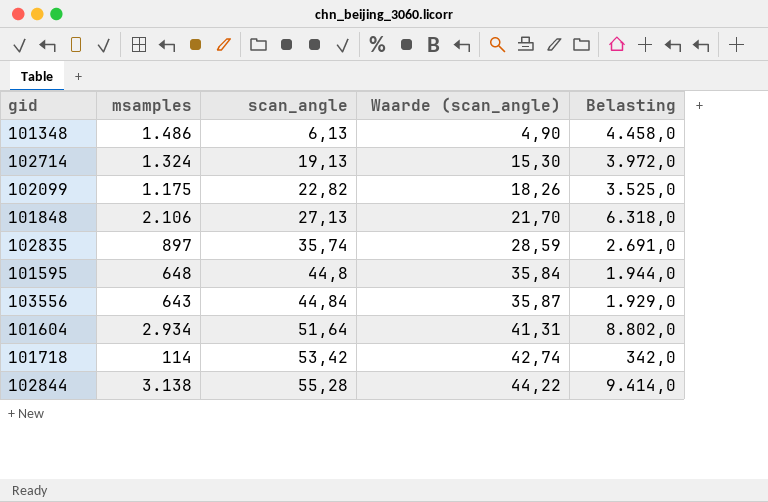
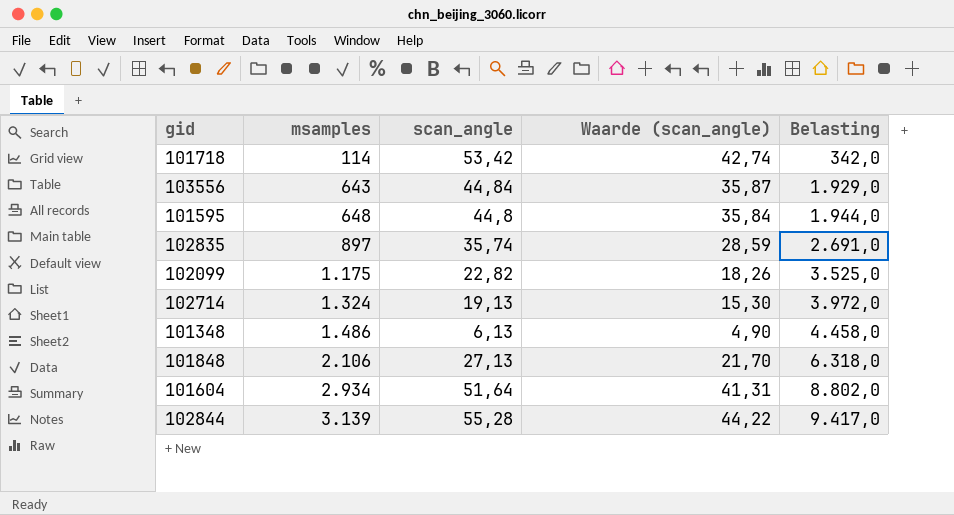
row order: scan_angle ascending -> msamples ascending
102844 | msamples: 3.138 -> 3.139
102844 | Belasting: 9.414,0 -> 9.417,0

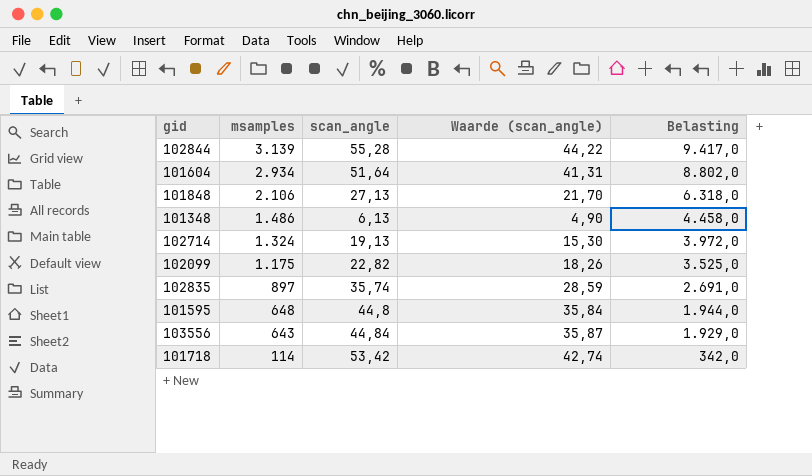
row order: msamples ascending -> msamples descending

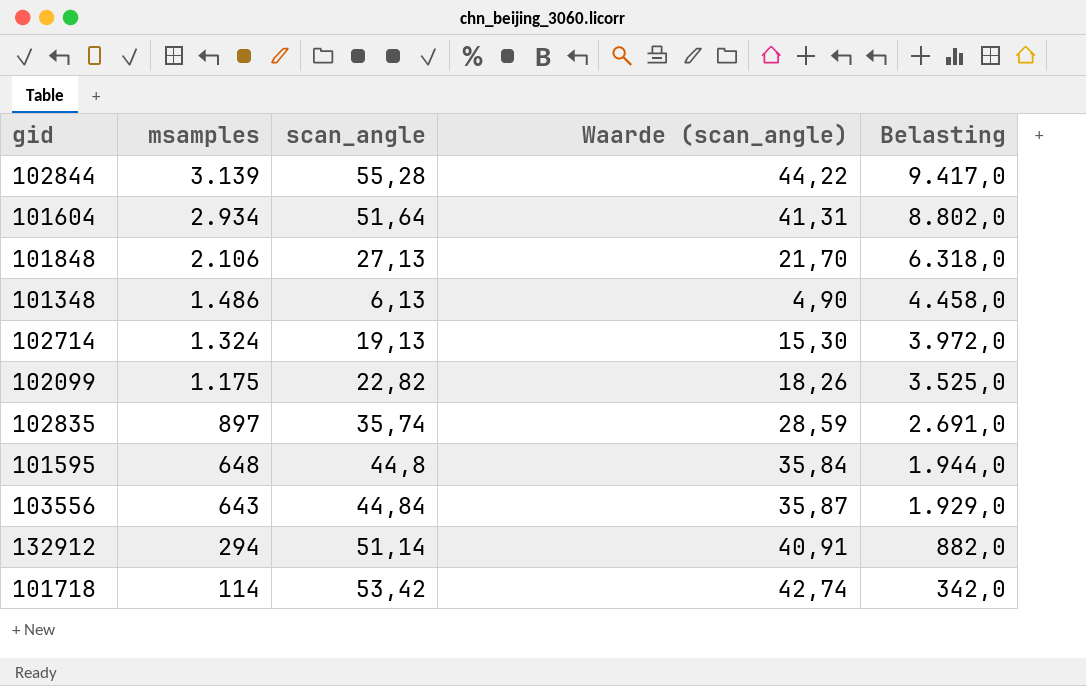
row 132912: none -> 294 | 51,14 | 40,91 | 882,0

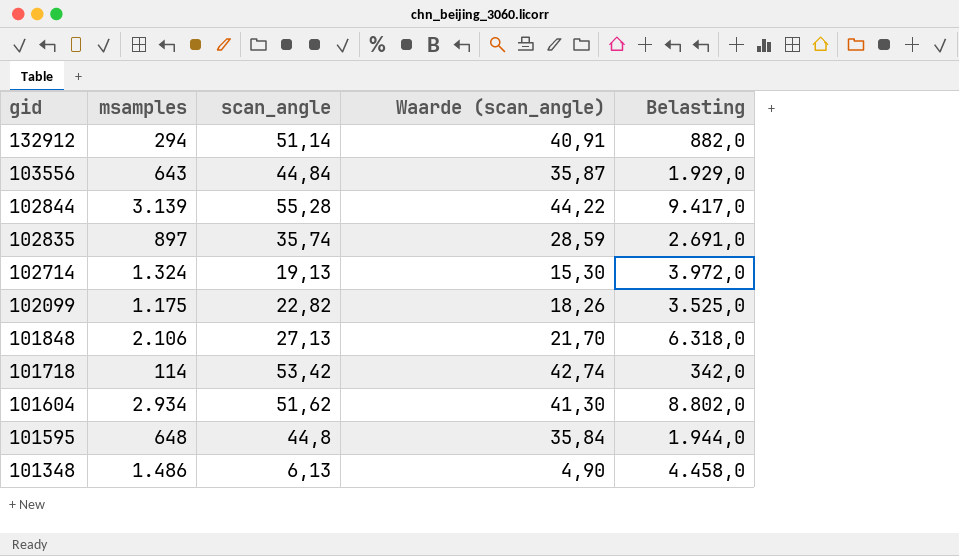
row order: msamples descending -> gid descending
101604 | scan_angle: 51,64 -> 51,62
101604 | Waarde (scan_angle): 41,31 -> 41,30

